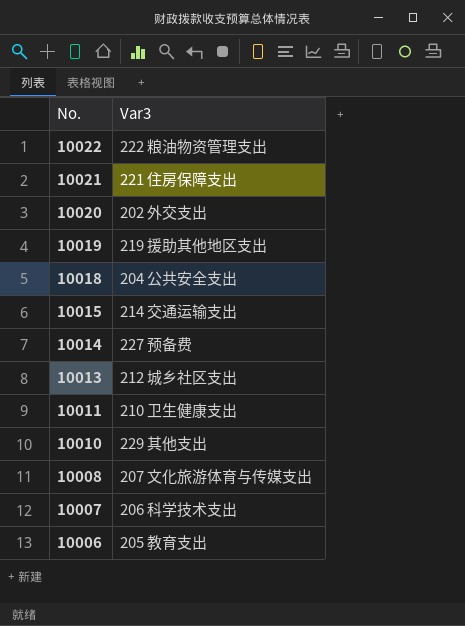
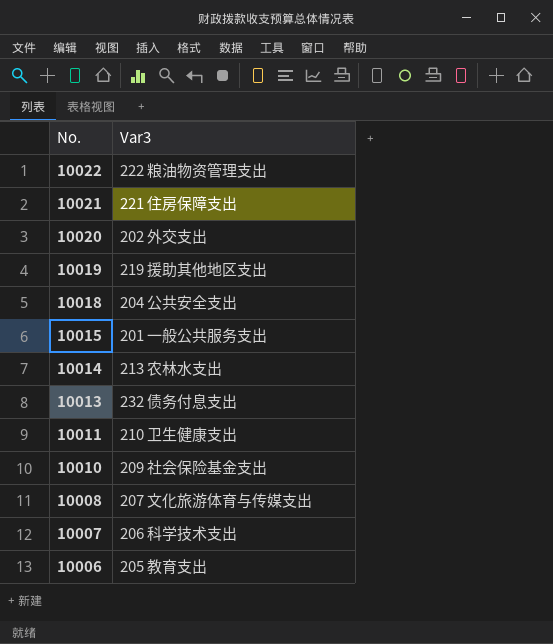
10015 | Var3: 214 交通运输支出 -> 201 一般公共服务支出
10014 | Var3: 227 预备费 -> 213 农林水支出
10013 | Var3: 212 城乡社区支出 -> 232 债务付息支出
10010 | Var3: 229 其他支出 -> 209 社会保险基金支出

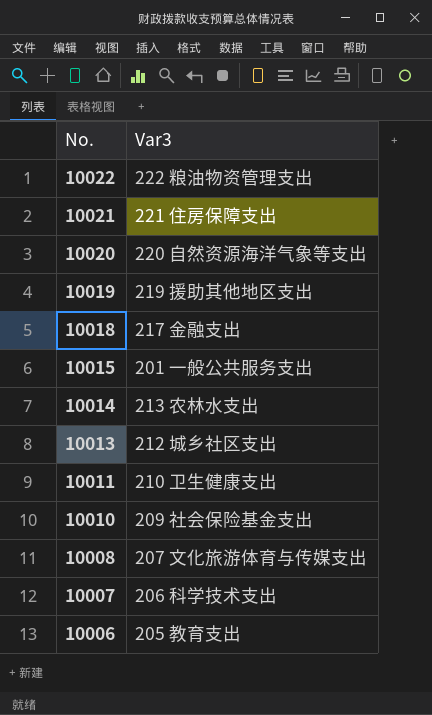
10020 | Var3: 202 外交支出 -> 220 自然资源海洋气象等支出
10018 | Var3: 204 公共安全支出 -> 217 金融支出
10013 | Var3: 232 债务付息支出 -> 212 城乡社区支出

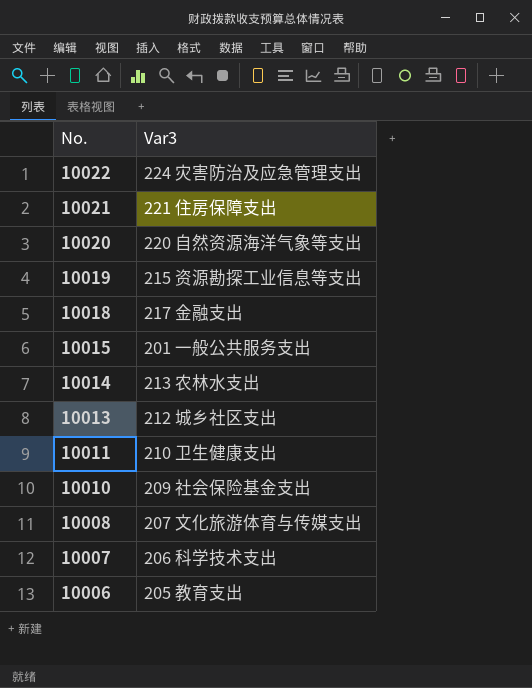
10022 | Var3: 222 粮油物资管理支出 -> 224 灾害防治及应急管理支出
10019 | Var3: 219 援助其他地区支出 -> 215 资源勘探工业信息等支出

